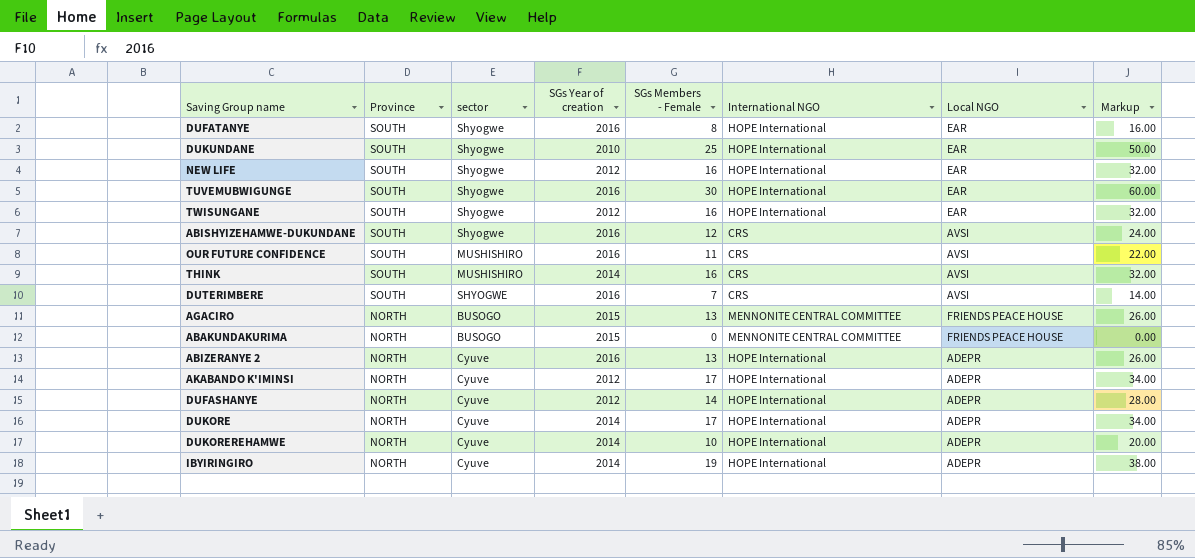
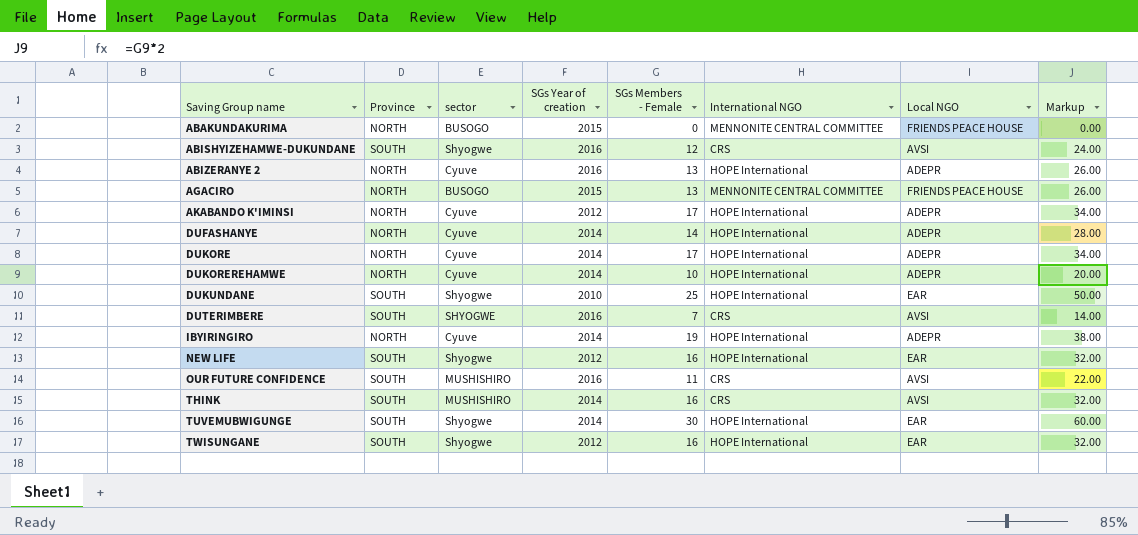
row order: Province descending -> Saving Group name ascending
row DUFATANYE: SOUTH | Shyogwe | 2016 | 8 | HOPE International | EAR | 16.00 -> none
DUFASHANYE | SGs Year of creation: 2012 -> 2014
TUVEMUBWIGUNGE | SGs Year of creation: 2016 -> 2014

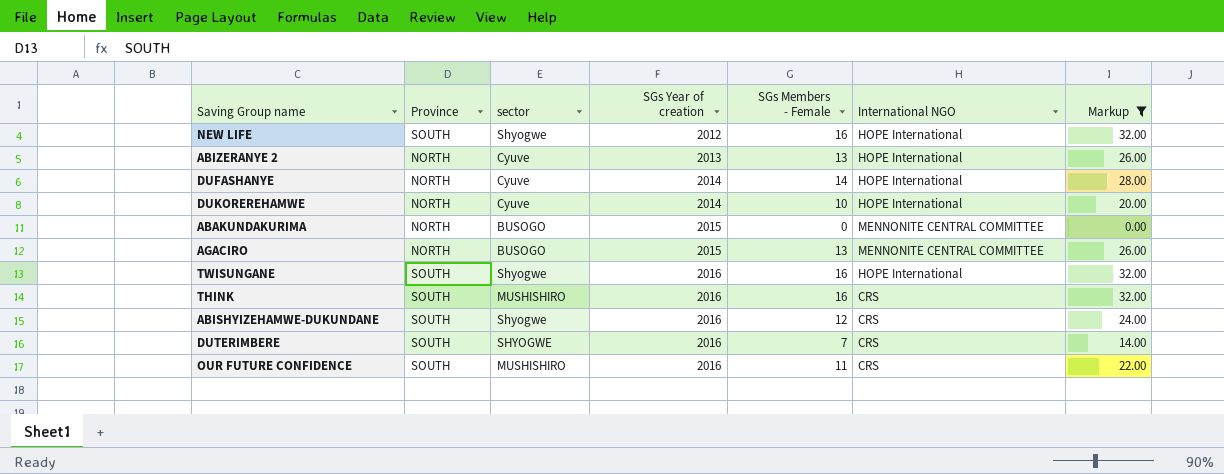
filter: none -> Markup <= 32.00
row order: Saving Group name ascending -> SGs Year of creation ascending
column Local NGO | position: 7 -> none
ABIZERANYE 2 | SGs Year of creation: 2016 -> 2013
TWISUNGANE | SGs Year of creation: 2012 -> 2016
THINK | SGs Year of creation: 2014 -> 2016

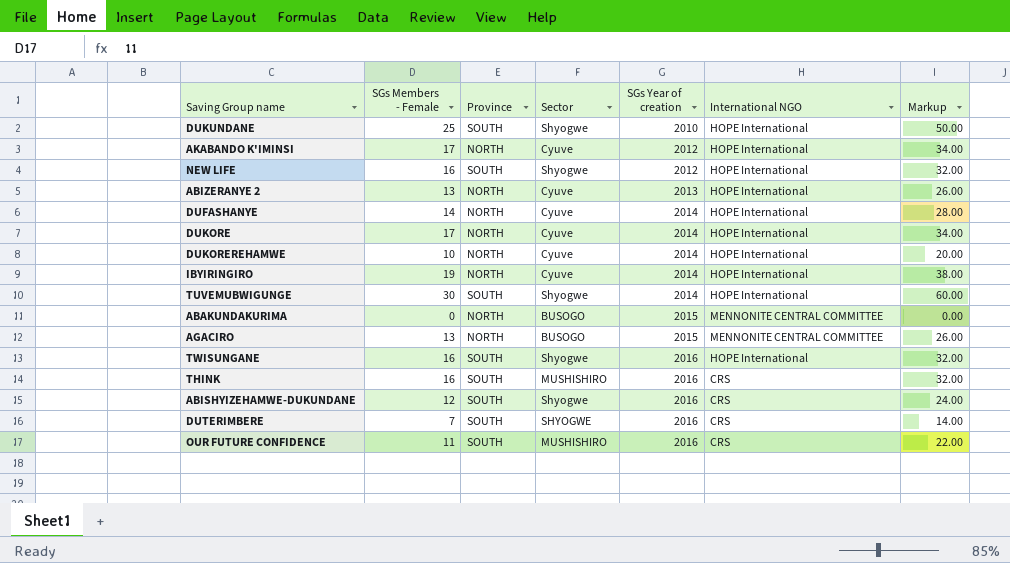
filter: Markup <= 32.00 -> none
column SGs Members - Female | position: 5 -> 2
column name: sector -> Sector

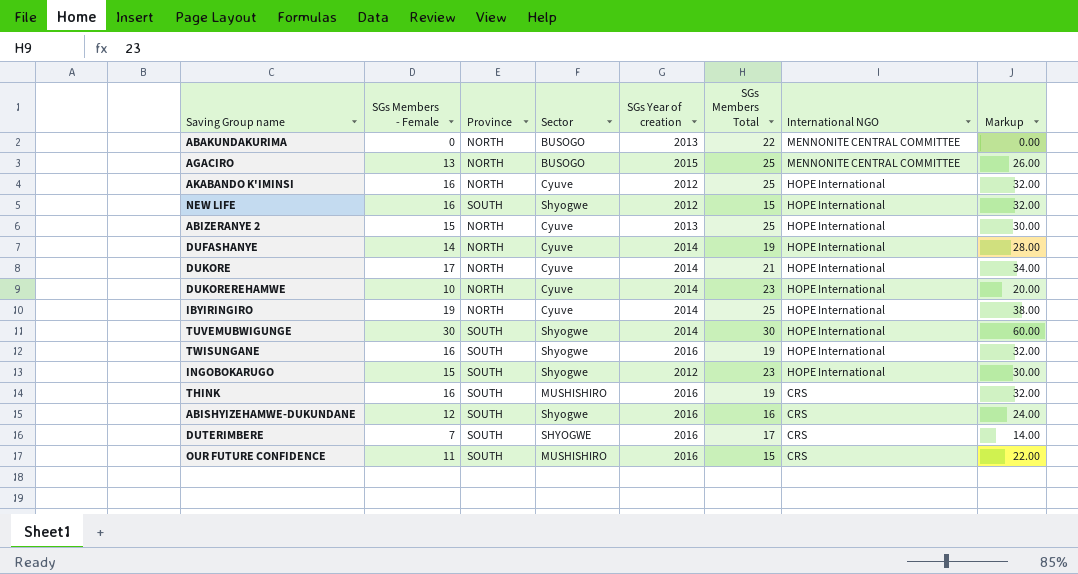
row order: SGs Year of creation ascending -> International NGO descending
column SGs Members Total | position: none -> 6
row DUKUNDANE: 25 | SOUTH | Shyogwe | 2010 | HOPE International | 50.00 -> none
ABAKUNDAKURIMA | SGs Year of creation: 2015 -> 2013
AKABANDO K'IMINSI | SGs Members - Female: 17 -> 16
AKABANDO K'IMINSI | Markup: 34.00 -> 32.00
ABIZERANYE 2 | SGs Members - Female: 13 -> 15
ABIZERANYE 2 | Markup: 26.00 -> 30.00
row INGOBOKARUGO: none -> 15 | SOUTH | Shyogwe | 2012 | 23 | HOPE International | 30.00

